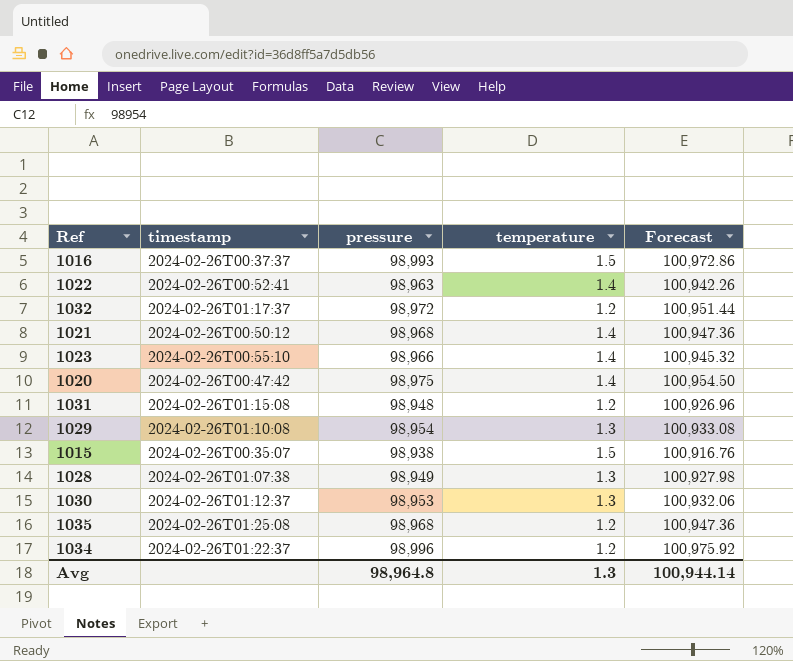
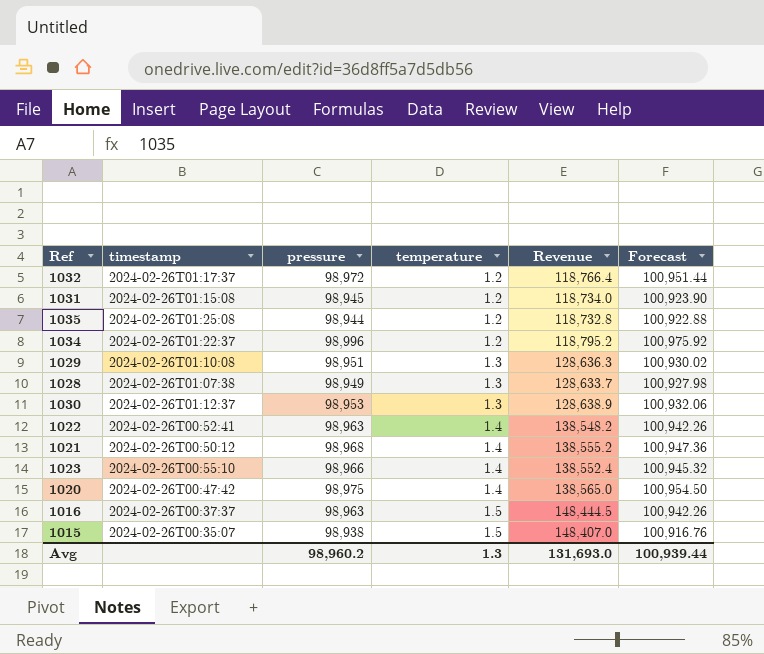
row order: none -> temperature ascending
column Revenue | formula: none -> [pressure] * [temperature]
1031 | pressure: 98,948 -> 98,945
1031 | Forecast: 100,926.96 -> 100,923.90
1035 | pressure: 98,968 -> 98,944
1035 | Forecast: 100,947.36 -> 100,922.88
1029 | pressure: 98,954 -> 98,951
1029 | Forecast: 100,933.08 -> 100,930.02
1016 | pressure: 98,993 -> 98,963
1016 | Forecast: 100,972.86 -> 100,942.26
Avg | pressure: 98,964.8 -> 98,960.2
Avg | Forecast: 100,944.14 -> 100,939.44

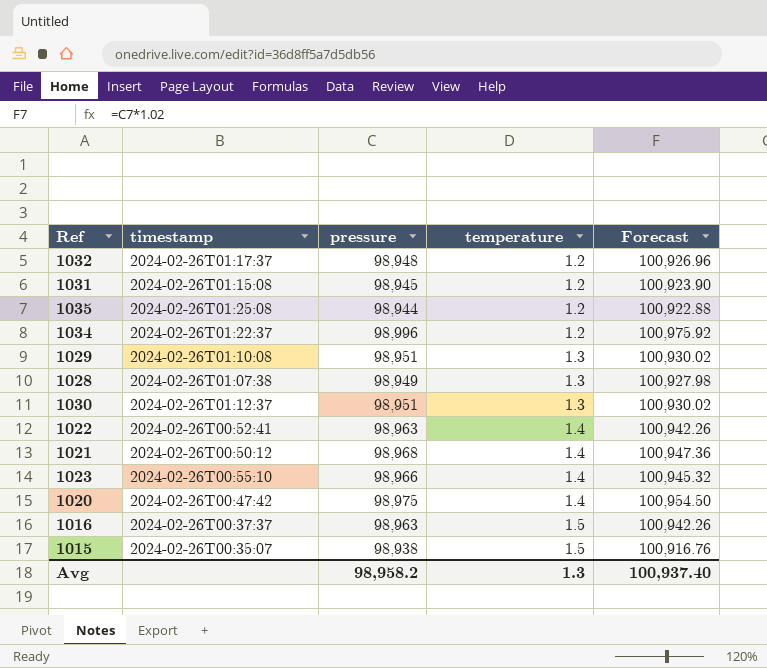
column Revenue | formula: [pressure] * [temperature] -> none
1032 | pressure: 98,972 -> 98,948
1032 | Forecast: 100,951.44 -> 100,926.96
1030 | pressure: 98,953 -> 98,951
1030 | Forecast: 100,932.06 -> 100,930.02
Avg | pressure: 98,960.2 -> 98,958.2
Avg | Forecast: 100,939.44 -> 100,937.40

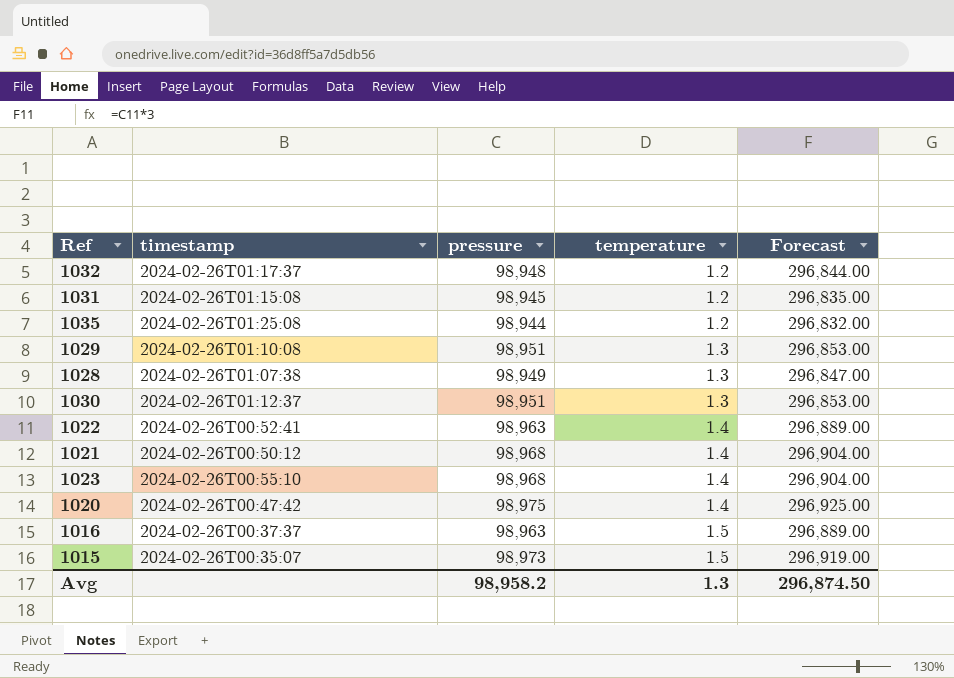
column Forecast | formula: [pressure] * 1.02 -> [pressure] * 3
row 1034: 2024-02-26T01:22:37 | 98,996 | 1.2 | 100,975.92 -> none
1023 | pressure: 98,966 -> 98,968
1015 | pressure: 98,938 -> 98,973
Avg | Forecast: 100,937.40 -> 296,874.50

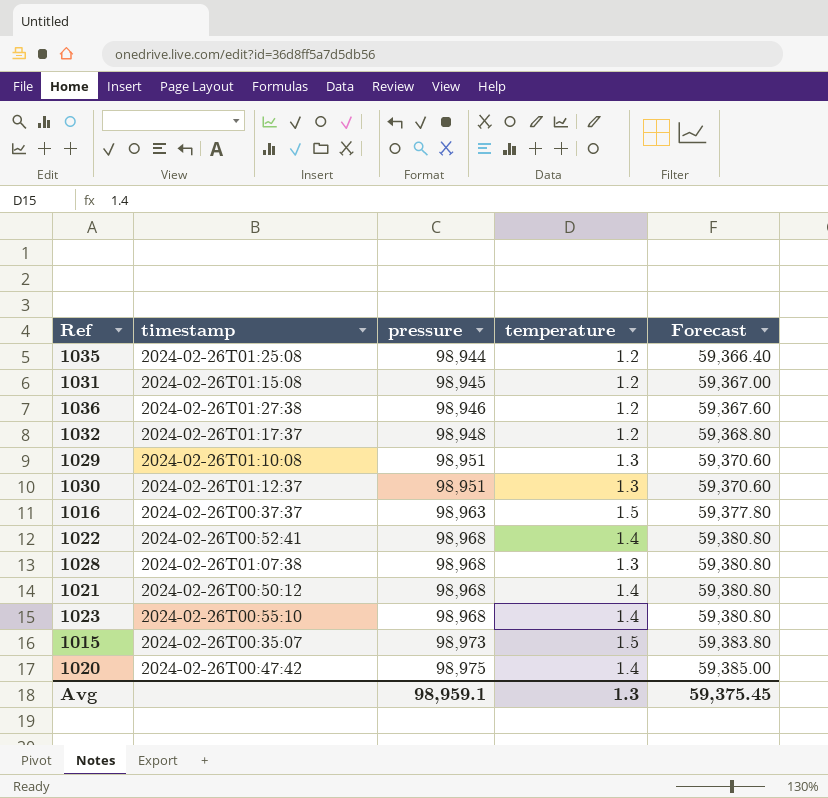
row order: temperature ascending -> pressure ascending
column Forecast | formula: [pressure] * 3 -> [pressure] * 0.6
row 1036: none -> 2024-02-26T01:27:38 | 98,946 | 1.2 | 59,367.60
1022 | pressure: 98,963 -> 98,968
1028 | pressure: 98,949 -> 98,968
Avg | pressure: 98,958.2 -> 98,959.1
Avg | Forecast: 296,874.50 -> 59,375.45

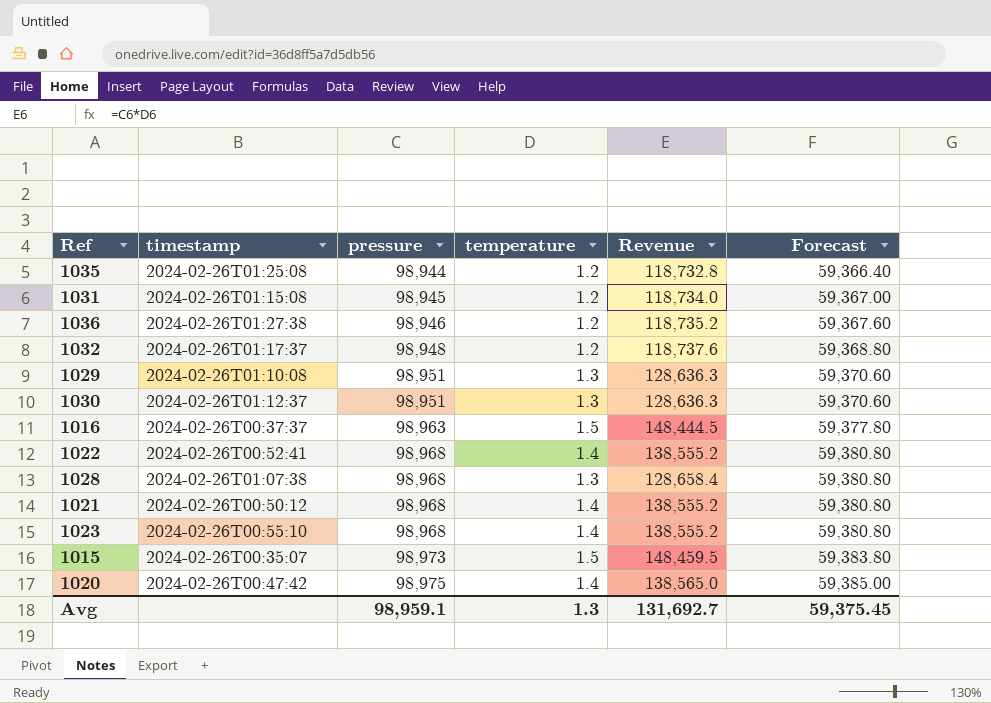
column Revenue | formula: none -> [pressure] * [temperature]

